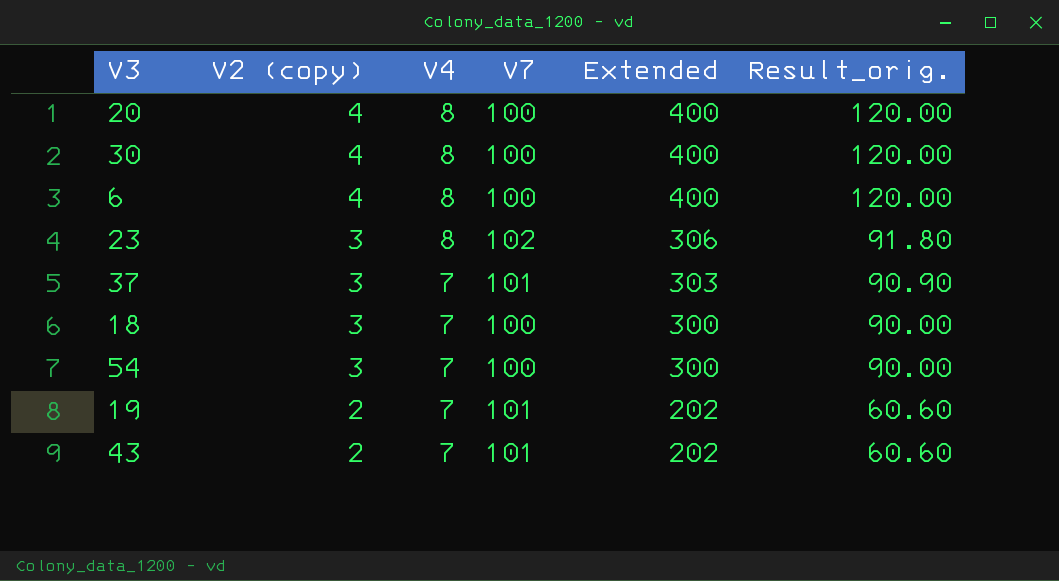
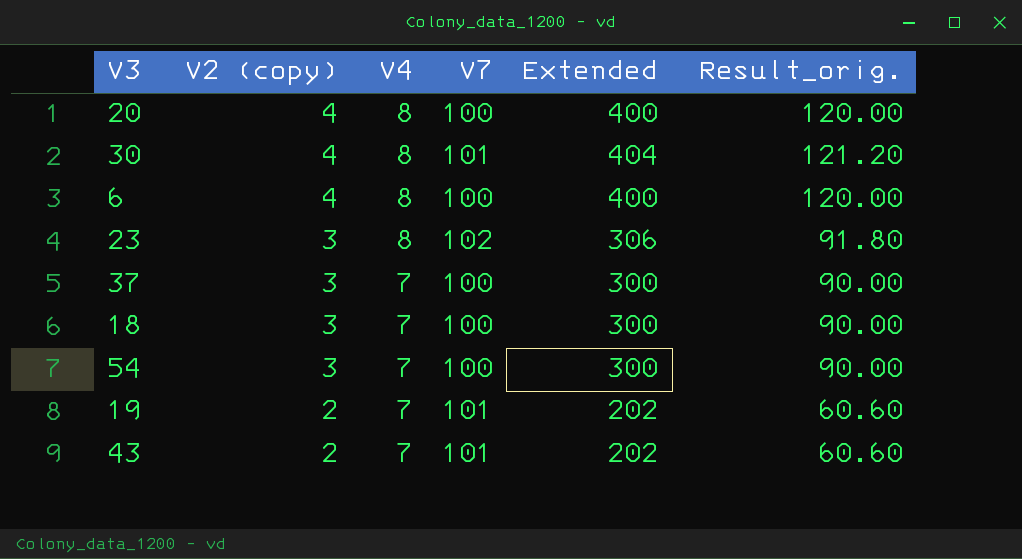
30 | V7: 100 -> 101
30 | Extended: 400 -> 404
30 | Result_orig.: 120.00 -> 121.20
37 | V7: 101 -> 100
37 | Extended: 303 -> 300
37 | Result_orig.: 90.90 -> 90.00

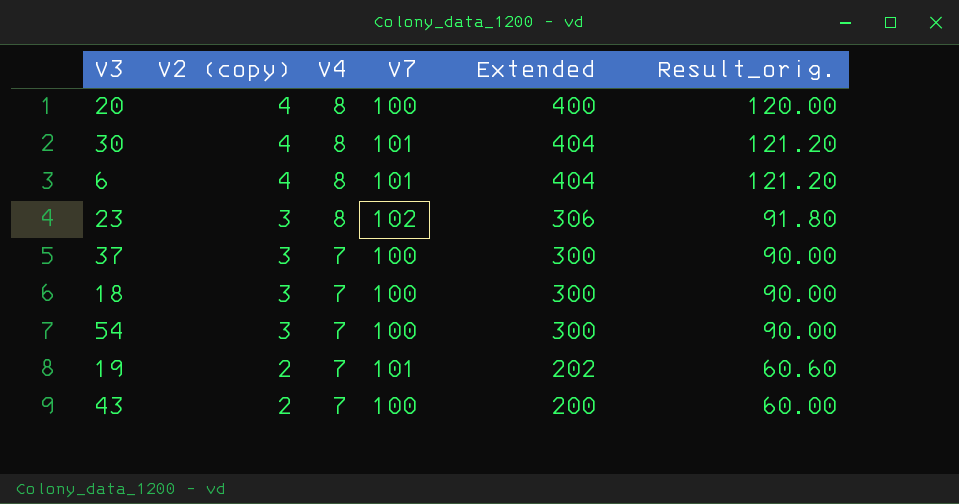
6 | V7: 100 -> 101
6 | Extended: 400 -> 404
6 | Result_orig.: 120.00 -> 121.20
43 | V7: 101 -> 100
43 | Extended: 202 -> 200
43 | Result_orig.: 60.60 -> 60.00

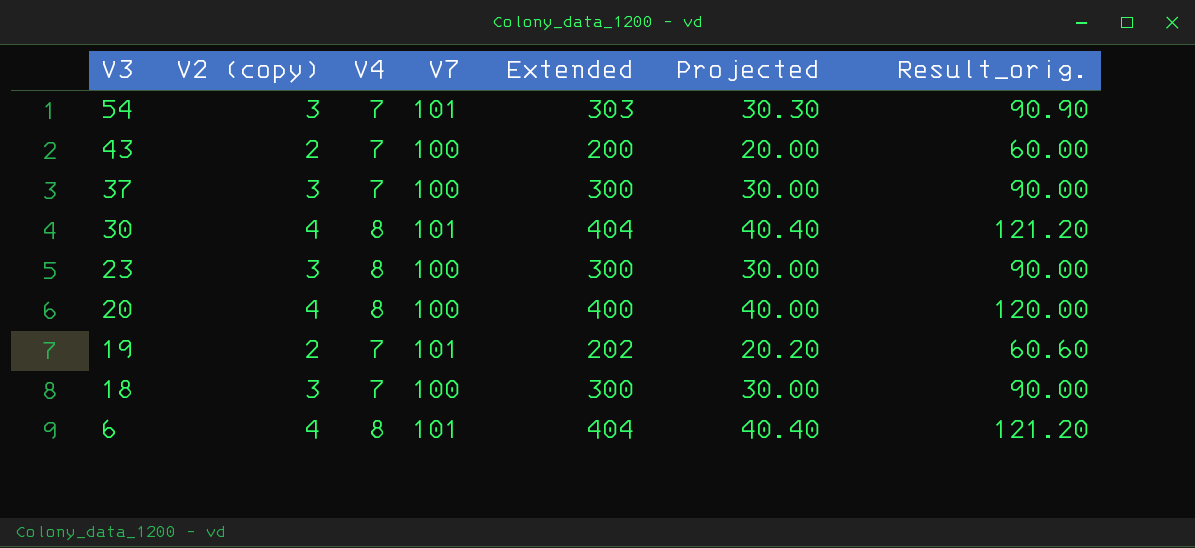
row order: V2 (copy) descending -> V3 descending
column Projected | formula: none -> [Extended] * 0.1
54 | V7: 100 -> 101
54 | Extended: 300 -> 303
54 | Result_orig.: 90.00 -> 90.90
23 | V7: 102 -> 100
23 | Extended: 306 -> 300
23 | Result_orig.: 91.80 -> 90.00

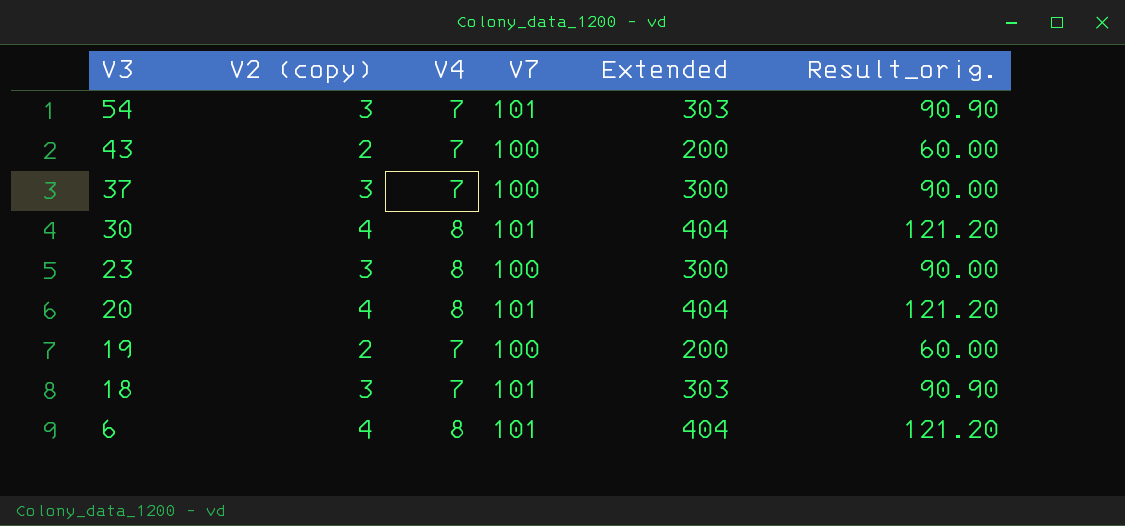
column Projected | formula: [Extended] * 0.1 -> none
20 | V7: 100 -> 101
20 | Extended: 400 -> 404
20 | Result_orig.: 120.00 -> 121.20
19 | V7: 101 -> 100
19 | Extended: 202 -> 200
19 | Result_orig.: 60.60 -> 60.00
18 | V7: 100 -> 101
18 | Extended: 300 -> 303
18 | Result_orig.: 90.00 -> 90.90

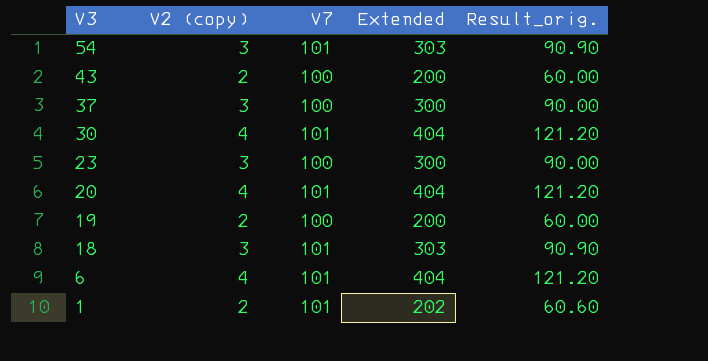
column V4 | position: 3 -> none
row 1: none -> 2 | 101 | 202 | 60.60

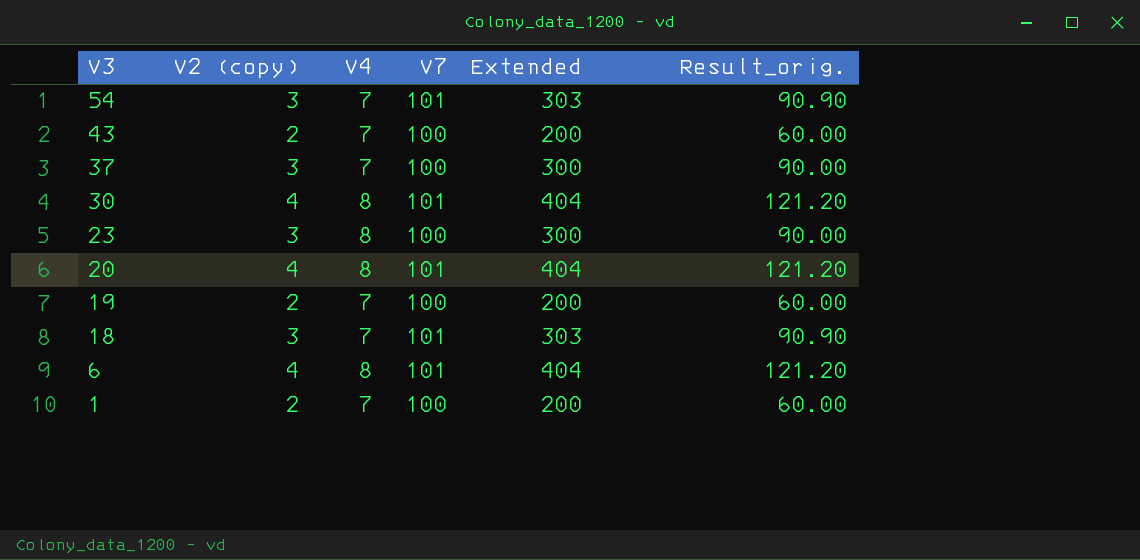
column V4 | position: none -> 3
1 | V7: 101 -> 100
1 | Extended: 202 -> 200
1 | Result_orig.: 60.60 -> 60.00

